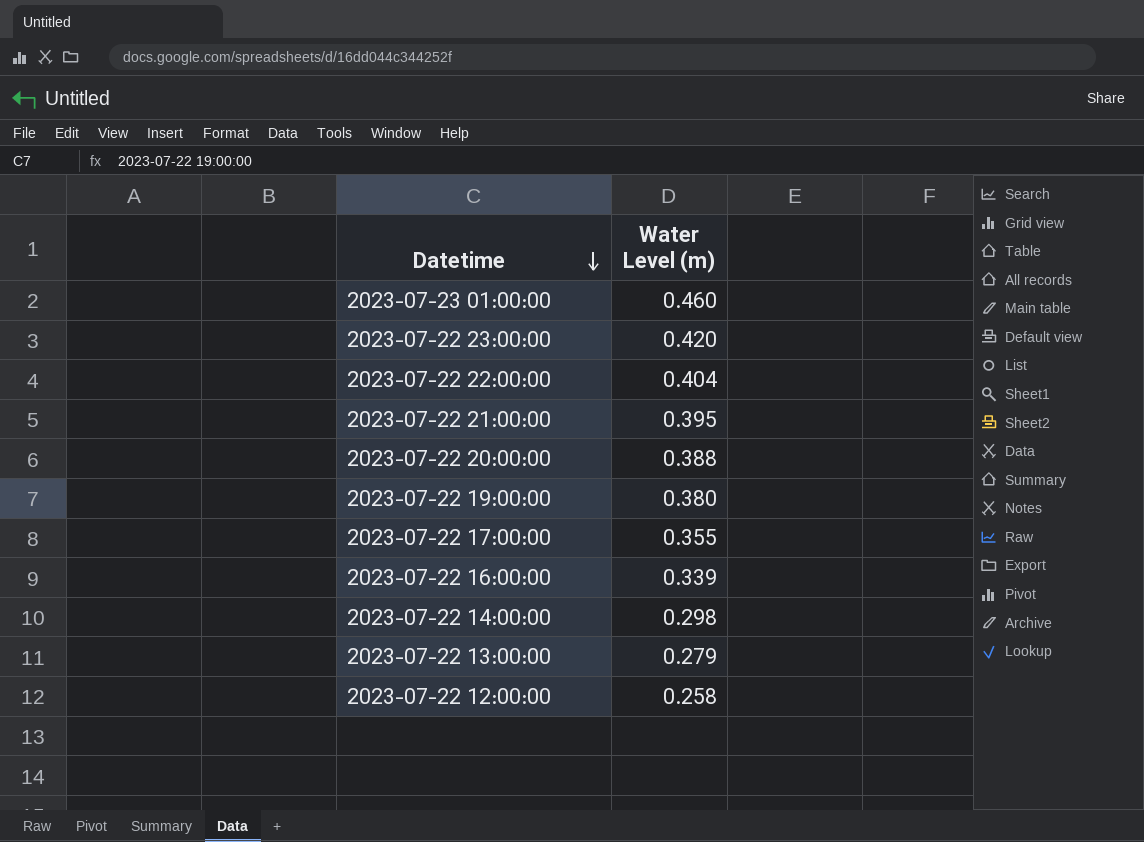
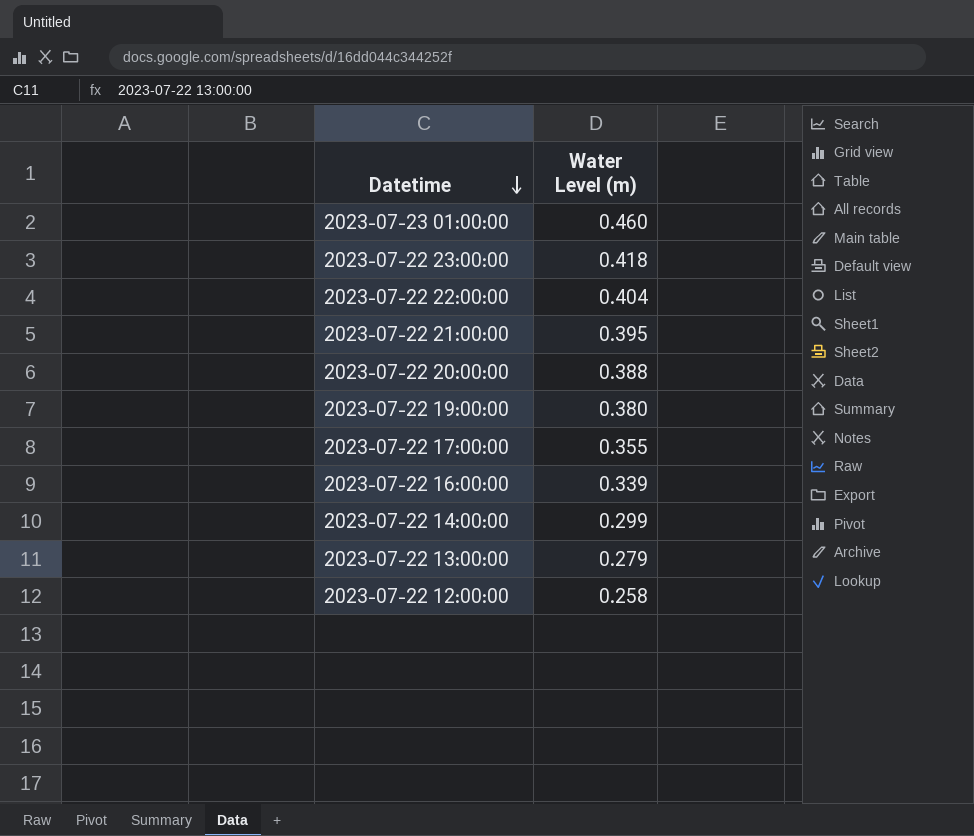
2023-07-22 23:00:00 | Water Level (m): 0.420 -> 0.418
2023-07-22 14:00:00 | Water Level (m): 0.298 -> 0.299

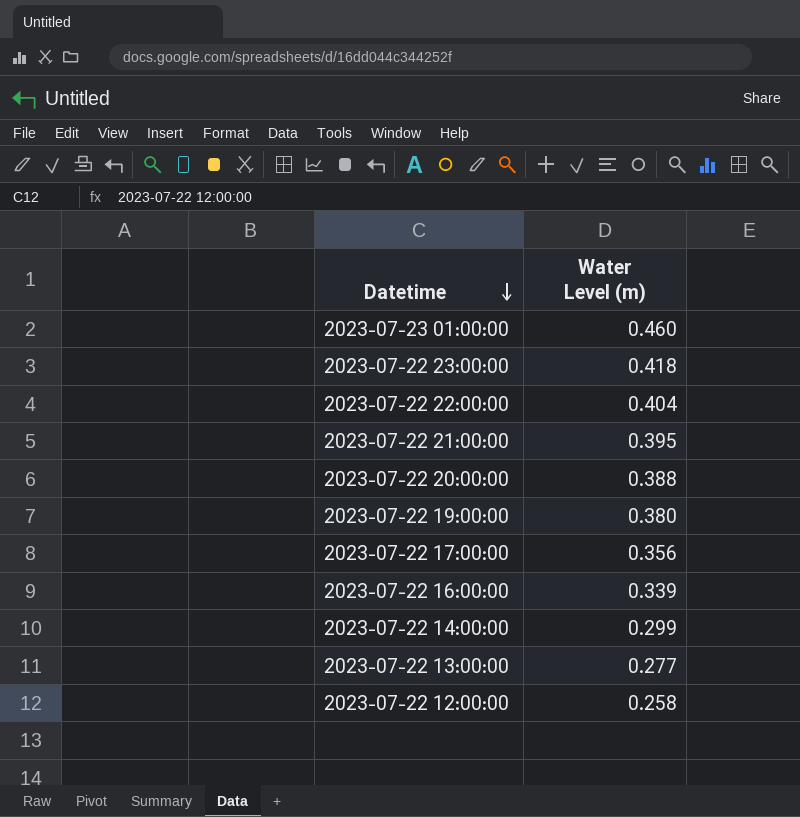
2023-07-22 17:00:00 | Water Level (m): 0.355 -> 0.356
2023-07-22 13:00:00 | Water Level (m): 0.279 -> 0.277

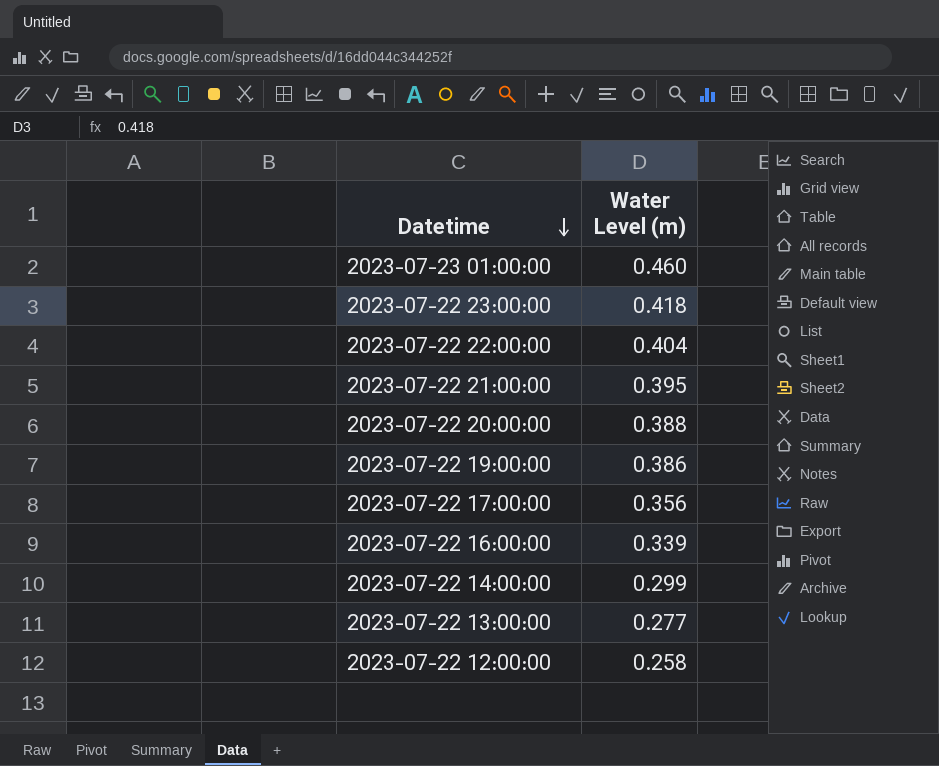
2023-07-22 19:00:00 | Water Level (m): 0.380 -> 0.386

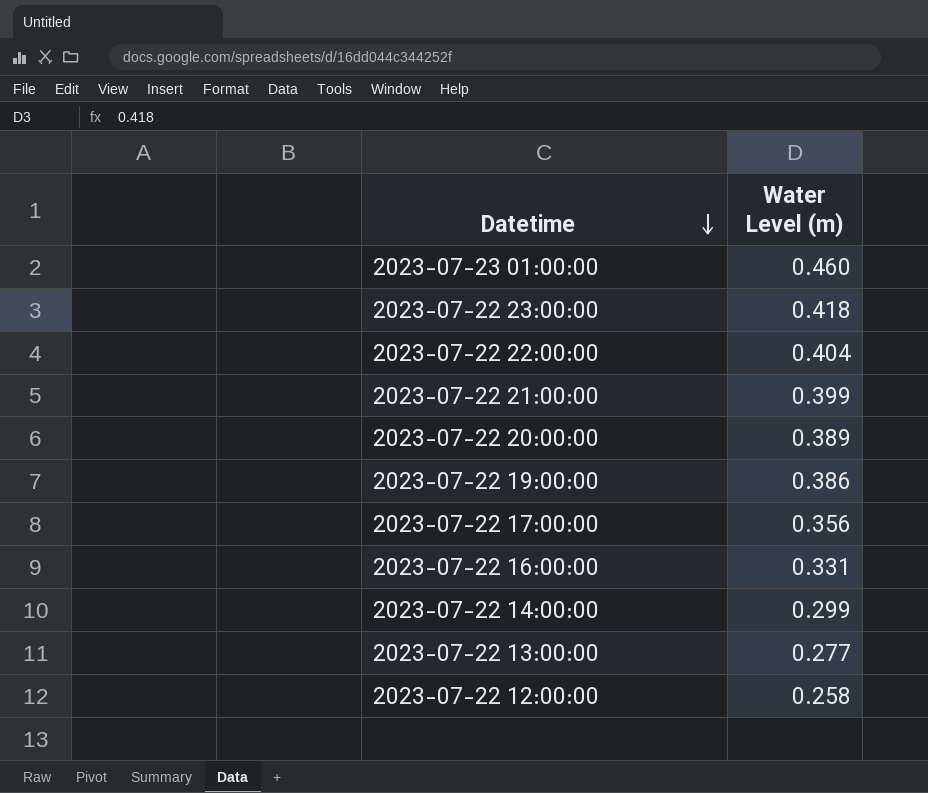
2023-07-22 21:00:00 | Water Level (m): 0.395 -> 0.399
2023-07-22 20:00:00 | Water Level (m): 0.388 -> 0.389
2023-07-22 16:00:00 | Water Level (m): 0.339 -> 0.331

